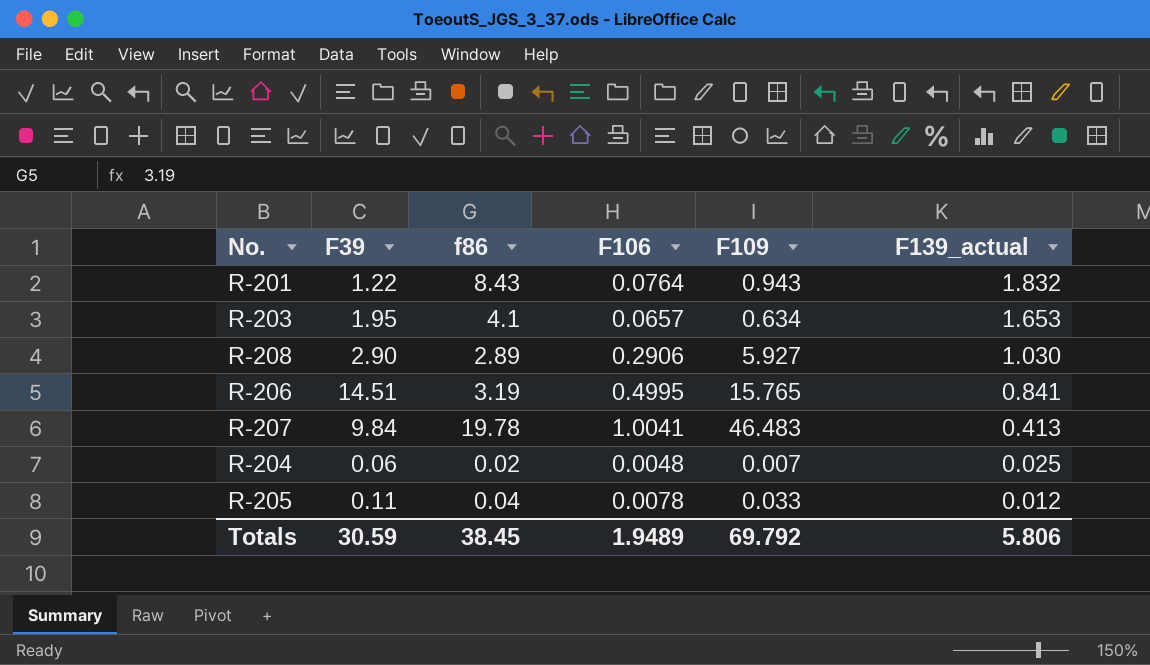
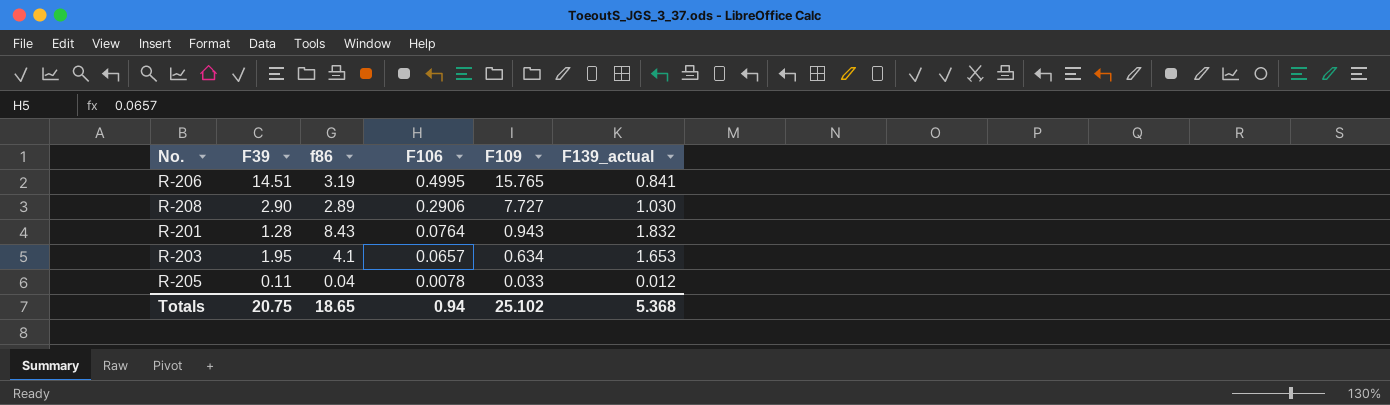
row order: F139_actual descending -> F106 descending
row R-207: 9.84 | 19.78 | 1.0041 | 46.483 | 0.413 -> none
row R-204: 0.06 | 0.02 | 0.0048 | 0.007 | 0.025 -> none
R-208 | F109: 5.927 -> 7.727
R-201 | F39: 1.22 -> 1.28
Totals | F39: 30.59 -> 20.75
Totals | f86: 38.45 -> 18.65
Totals | F106: 1.9489 -> 0.94
Totals | F109: 69.792 -> 25.102
Totals | F139_actual: 5.806 -> 5.368

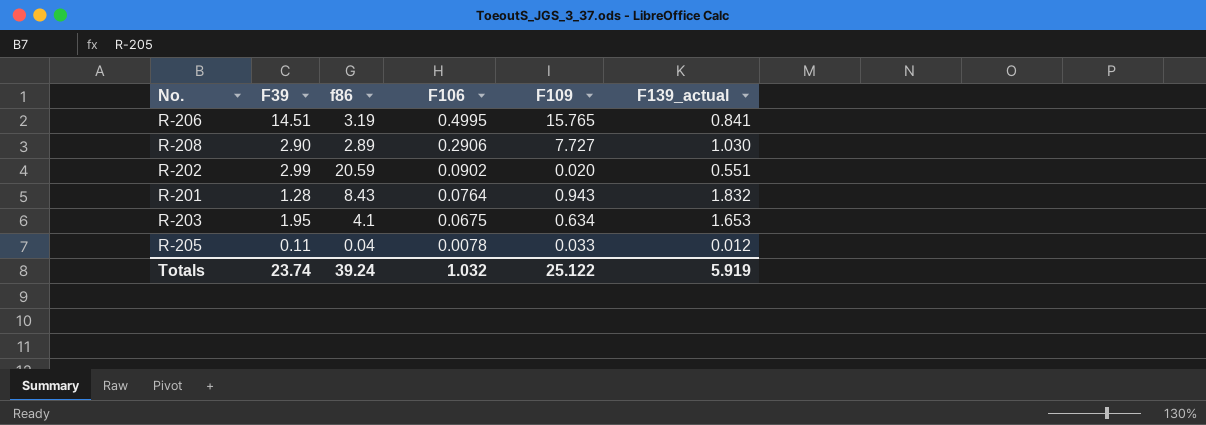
row R-202: none -> 2.99 | 20.59 | 0.0902 | 0.020 | 0.551
R-203 | F106: 0.0657 -> 0.0675
Totals | F39: 20.75 -> 23.74
Totals | f86: 18.65 -> 39.24
Totals | F106: 0.94 -> 1.032
Totals | F109: 25.102 -> 25.122
Totals | F139_actual: 5.368 -> 5.919

